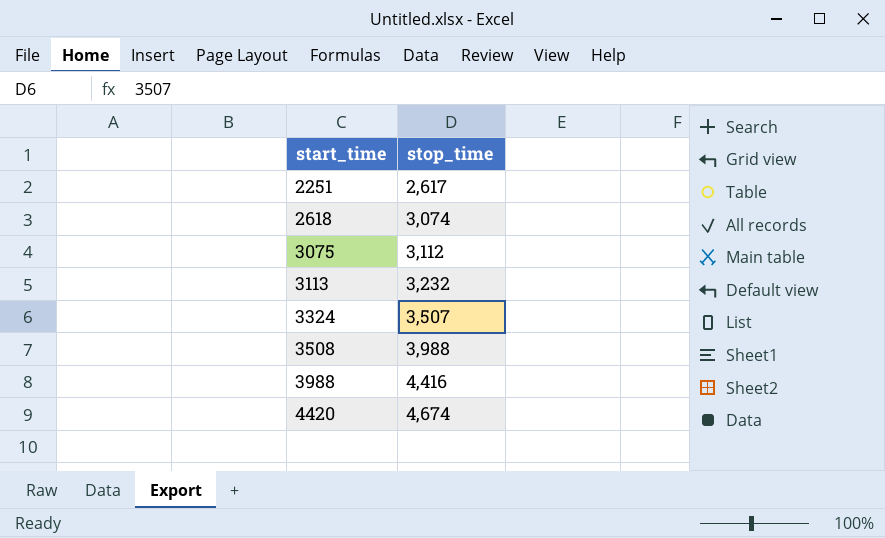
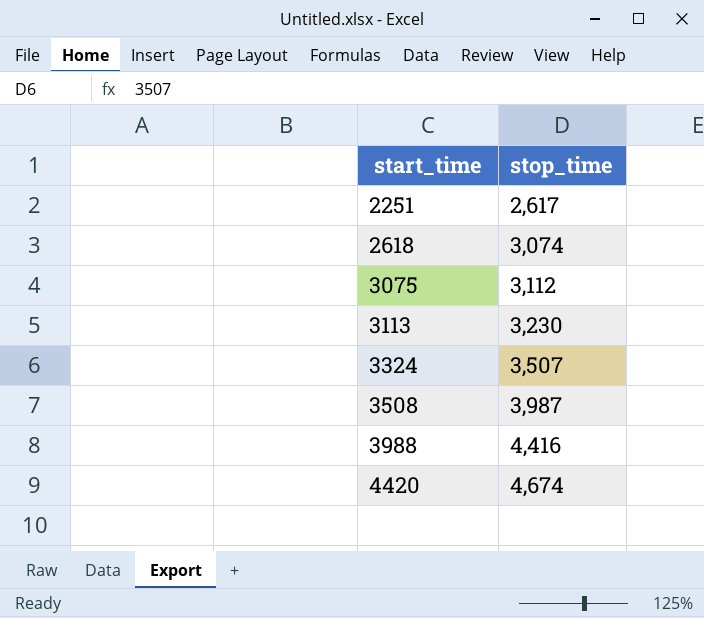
3113 | stop_time: 3,232 -> 3,230
3508 | stop_time: 3,988 -> 3,987

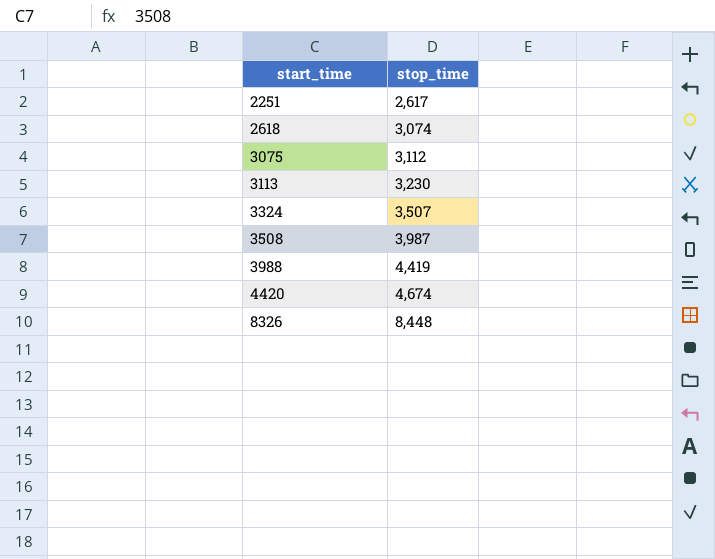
3988 | stop_time: 4,416 -> 4,419
row 8326: none -> 8,448

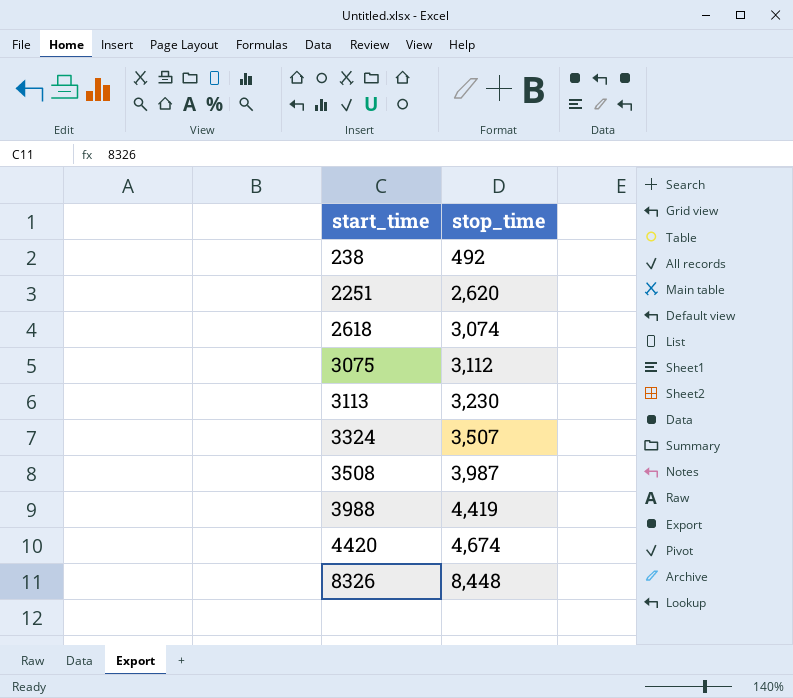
row 238: none -> 492
2251 | stop_time: 2,617 -> 2,620

